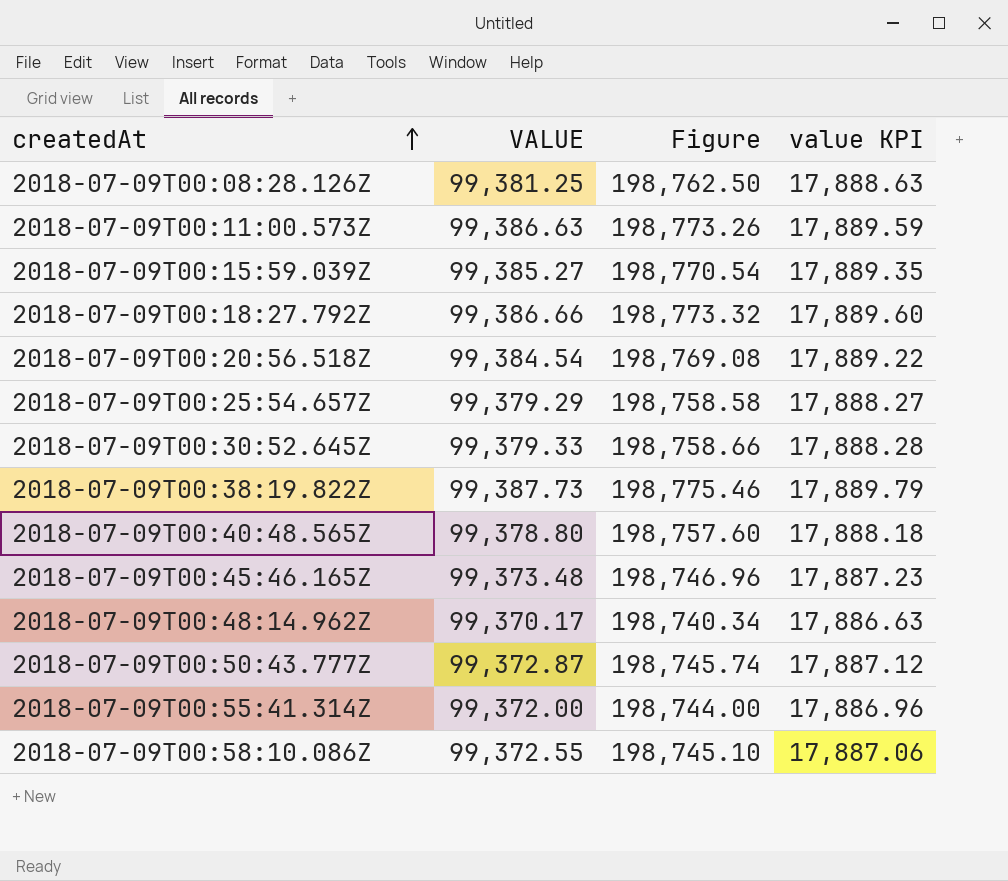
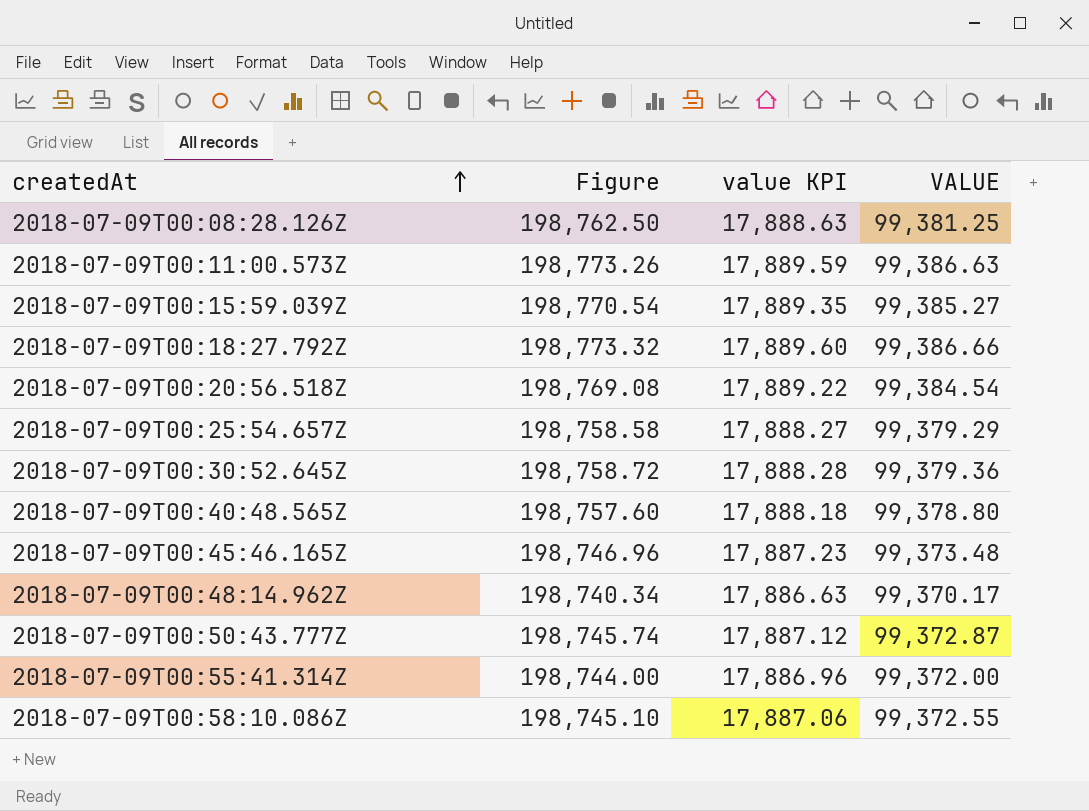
column VALUE | position: 2 -> 4
row 2018-07-09T00:38:19.822Z: 99,387.73 | 198,775.46 | 17,889.79 -> none
2018-07-09T00:30:52.645Z | Figure: 198,758.66 -> 198,758.72
2018-07-09T00:30:52.645Z | VALUE: 99,379.33 -> 99,379.36

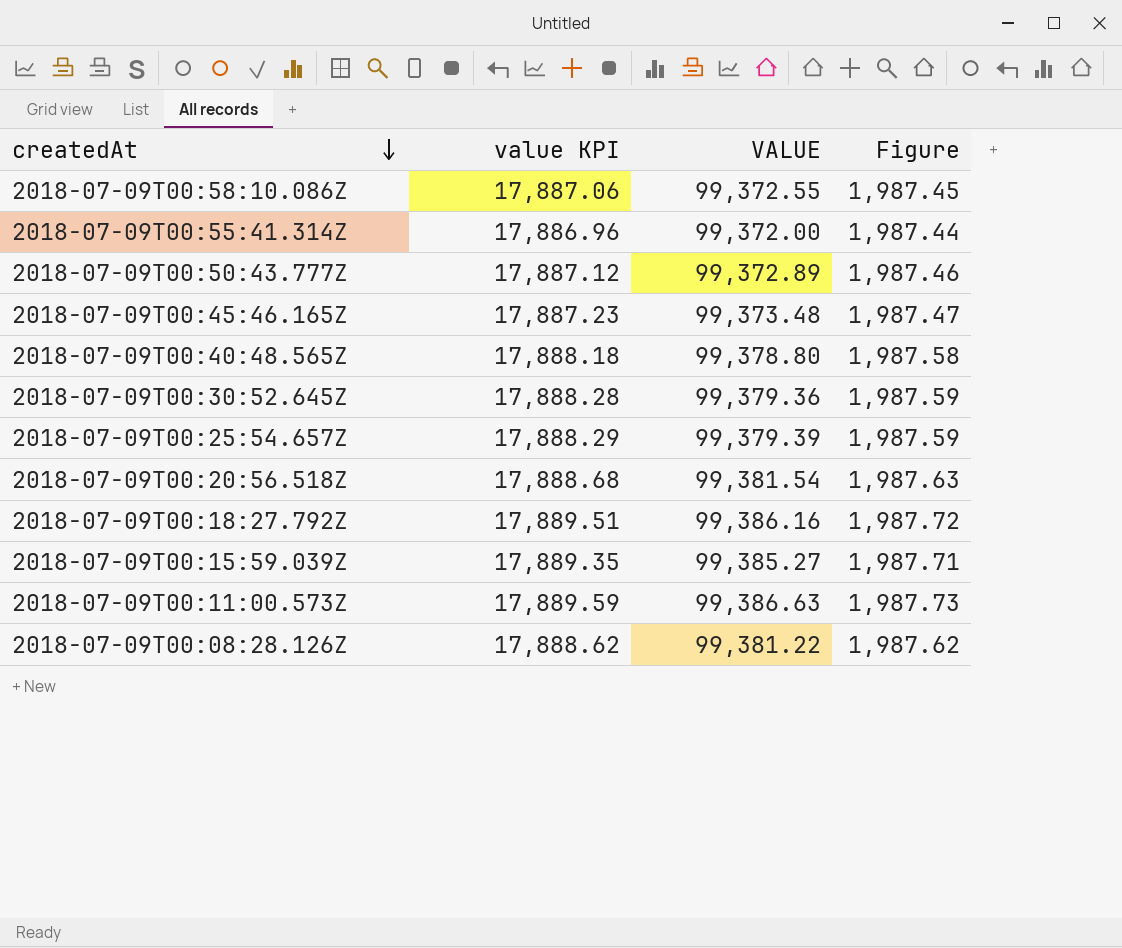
row order: createdAt ascending -> createdAt descending
column Figure | formula: [VALUE] * 2 -> [VALUE] * 0.02
column Figure | position: 2 -> 4
row 2018-07-09T00:48:14.962Z: 198,740.34 | 17,886.63 | 99,370.17 -> none
2018-07-09T00:50:43.777Z | VALUE: 99,372.87 -> 99,372.89
2018-07-09T00:25:54.657Z | value KPI: 17,888.27 -> 17,888.29
2018-07-09T00:25:54.657Z | VALUE: 99,379.29 -> 99,379.39
2018-07-09T00:20:56.518Z | value KPI: 17,889.22 -> 17,888.68
2018-07-09T00:20:56.518Z | VALUE: 99,384.54 -> 99,381.54
2018-07-09T00:18:27.792Z | value KPI: 17,889.60 -> 17,889.51
2018-07-09T00:18:27.792Z | VALUE: 99,386.66 -> 99,386.16
2018-07-09T00:08:28.126Z | value KPI: 17,888.63 -> 17,888.62
2018-07-09T00:08:28.126Z | VALUE: 99,381.25 -> 99,381.22

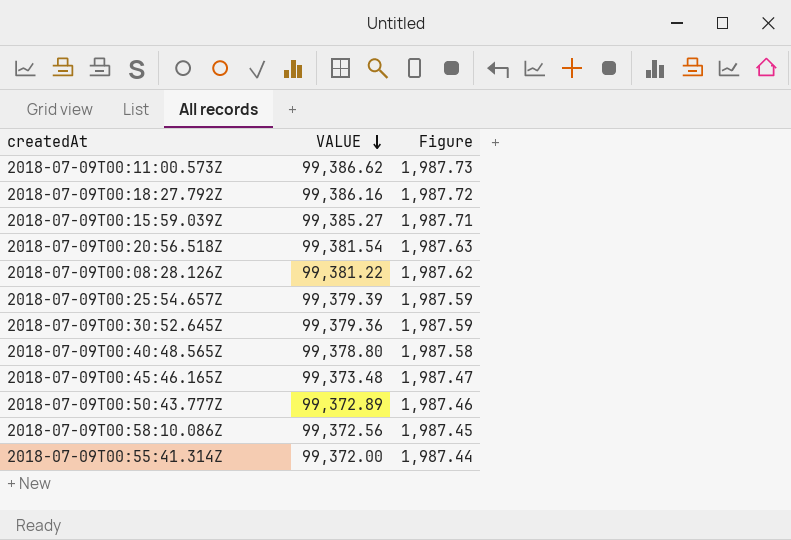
row order: createdAt descending -> VALUE descending
column value KPI | formula: [VALUE] * 0.18 -> none
2018-07-09T00:11:00.573Z | VALUE: 99,386.63 -> 99,386.62
2018-07-09T00:58:10.086Z | VALUE: 99,372.55 -> 99,372.56

